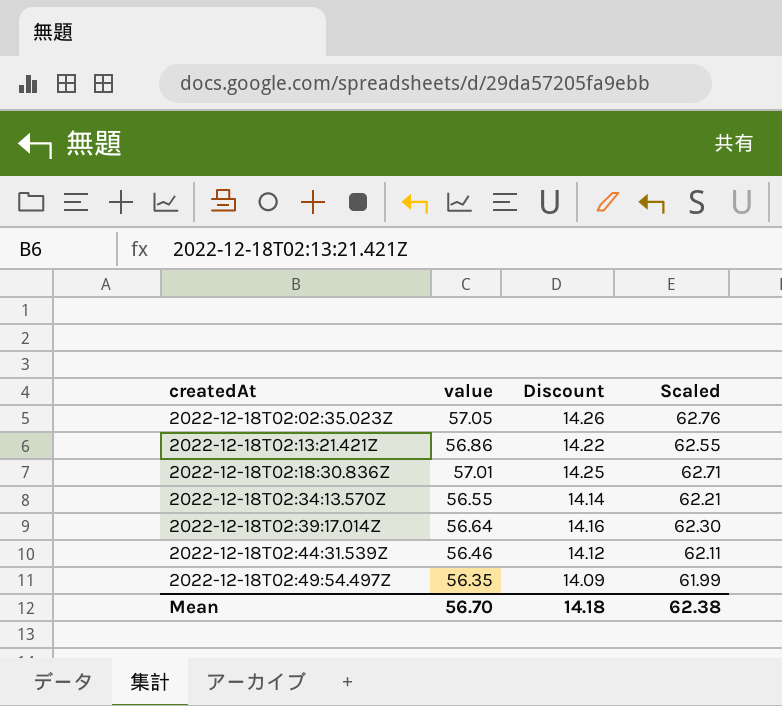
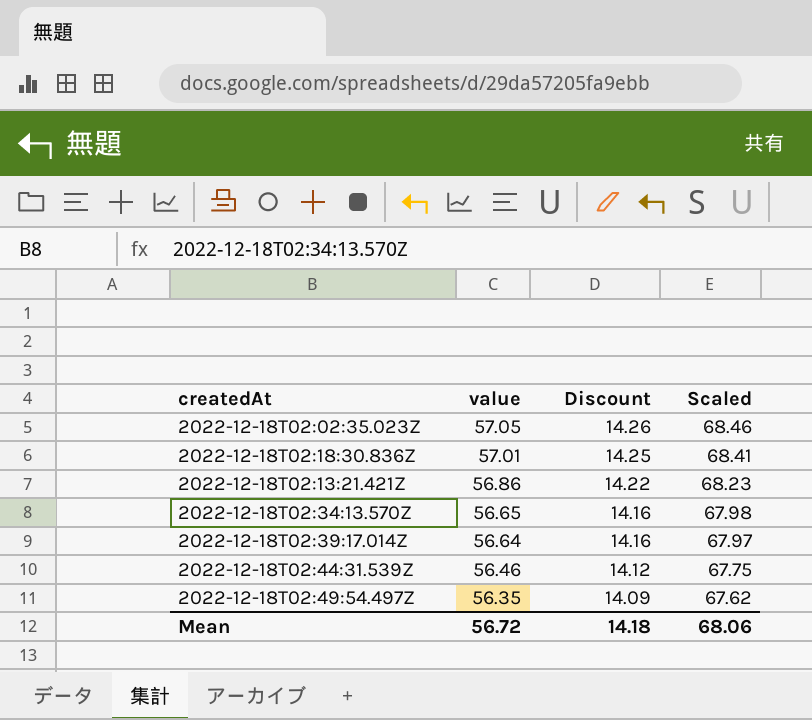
row order: createdAt ascending -> value descending
column Scaled | formula: [value] * 1.1 -> [value] * 1.2
2022-12-18T02:34:13.570Z | value: 56.55 -> 56.65
2022-12-18T02:34:13.570Z | Discount: 14.14 -> 14.16
Mean | value: 56.70 -> 56.72
Mean | Scaled: 62.38 -> 68.06

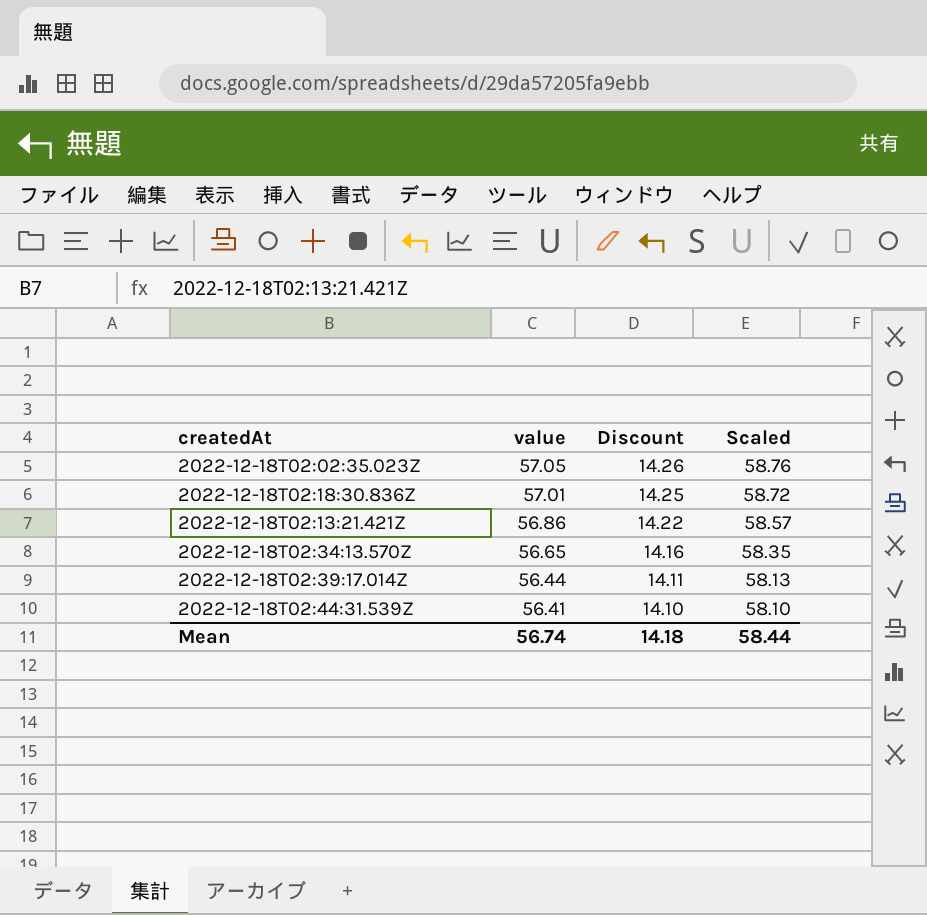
column Scaled | formula: [value] * 1.2 -> [value] * 1.03
row 2022-12-18T02:49:54.497Z: 56.35 | 14.09 | 67.62 -> none
2022-12-18T02:39:17.014Z | value: 56.64 -> 56.44
2022-12-18T02:39:17.014Z | Discount: 14.16 -> 14.11
2022-12-18T02:44:31.539Z | value: 56.46 -> 56.41
2022-12-18T02:44:31.539Z | Discount: 14.12 -> 14.10
Mean | value: 56.72 -> 56.74
Mean | Scaled: 68.06 -> 58.44

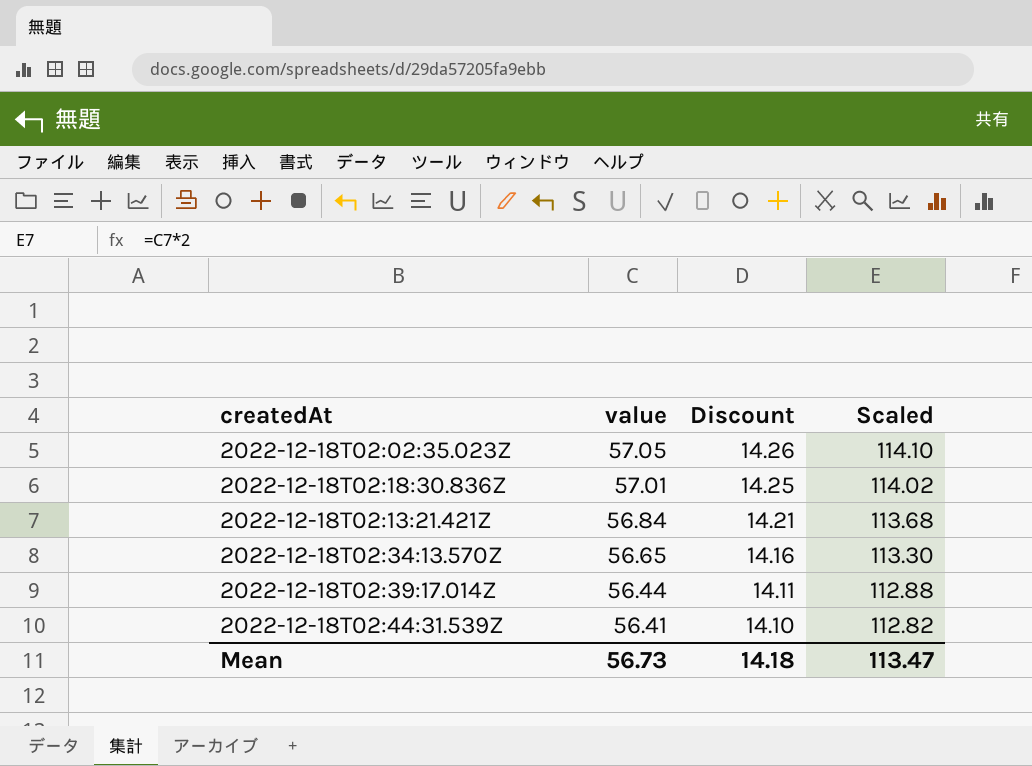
column Scaled | formula: [value] * 1.03 -> [value] * 2
2022-12-18T02:13:21.421Z | value: 56.86 -> 56.84
2022-12-18T02:13:21.421Z | Discount: 14.22 -> 14.21
Mean | value: 56.74 -> 56.73
Mean | Scaled: 58.44 -> 113.47

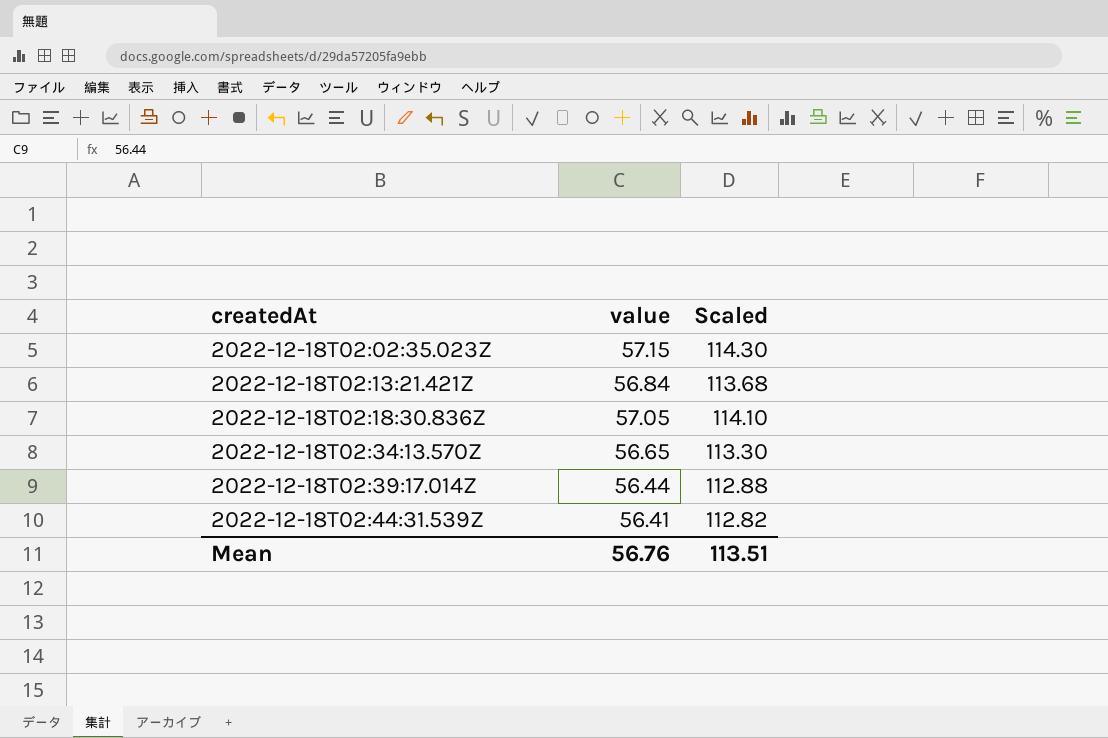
row order: value descending -> createdAt ascending
column Discount | formula: [value] * 0.25 -> none
2022-12-18T02:02:35.023Z | value: 57.05 -> 57.15
2022-12-18T02:02:35.023Z | Scaled: 114.10 -> 114.30
2022-12-18T02:18:30.836Z | value: 57.01 -> 57.05
2022-12-18T02:18:30.836Z | Scaled: 114.02 -> 114.10
Mean | value: 56.73 -> 56.76
Mean | Scaled: 113.47 -> 113.51

